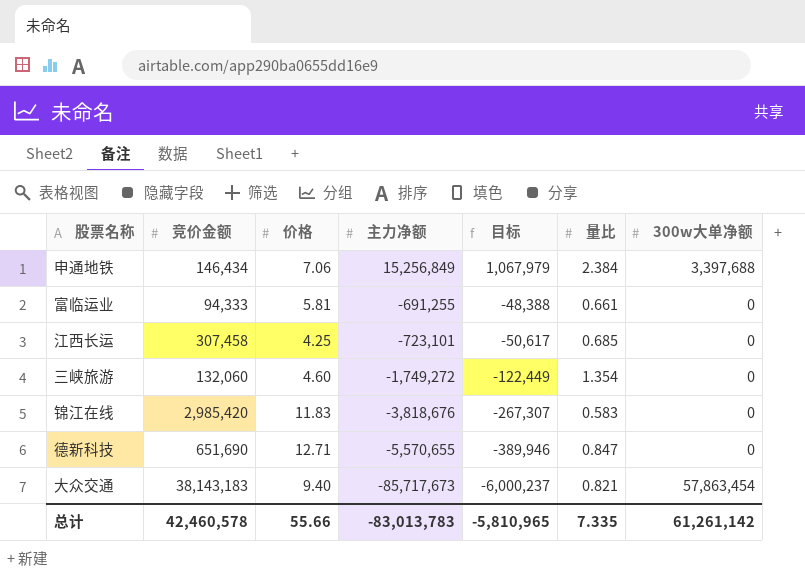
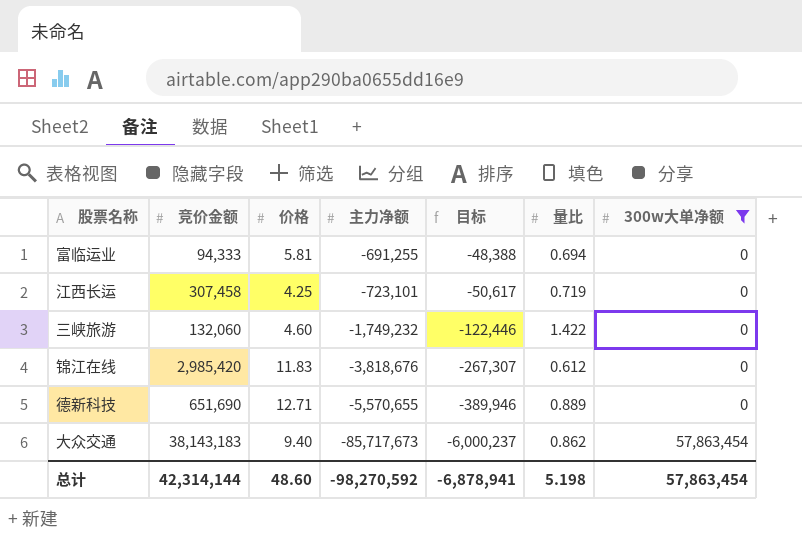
filter: none -> 300w大单净额 != 3,397,688
富临运业 | 量比: 0.661 -> 0.694
江西长运 | 量比: 0.685 -> 0.719
三峡旅游 | 主力净额: -1,749,272 -> -1,749,232
三峡旅游 | 目标: -122,449 -> -122,446
三峡旅游 | 量比: 1.354 -> 1.422
锦江在线 | 量比: 0.583 -> 0.612
德新科技 | 量比: 0.847 -> 0.889
大众交通 | 量比: 0.821 -> 0.862
总计 | 竞价金额: 42,460,578 -> 42,314,144
总计 | 价格: 55.66 -> 48.60
总计 | 主力净额: -83,013,783 -> -98,270,592
总计 | 目标: -5,810,965 -> -6,878,941
总计 | 量比: 7.335 -> 5.198
总计 | 300w大单净额: 61,261,142 -> 57,863,454

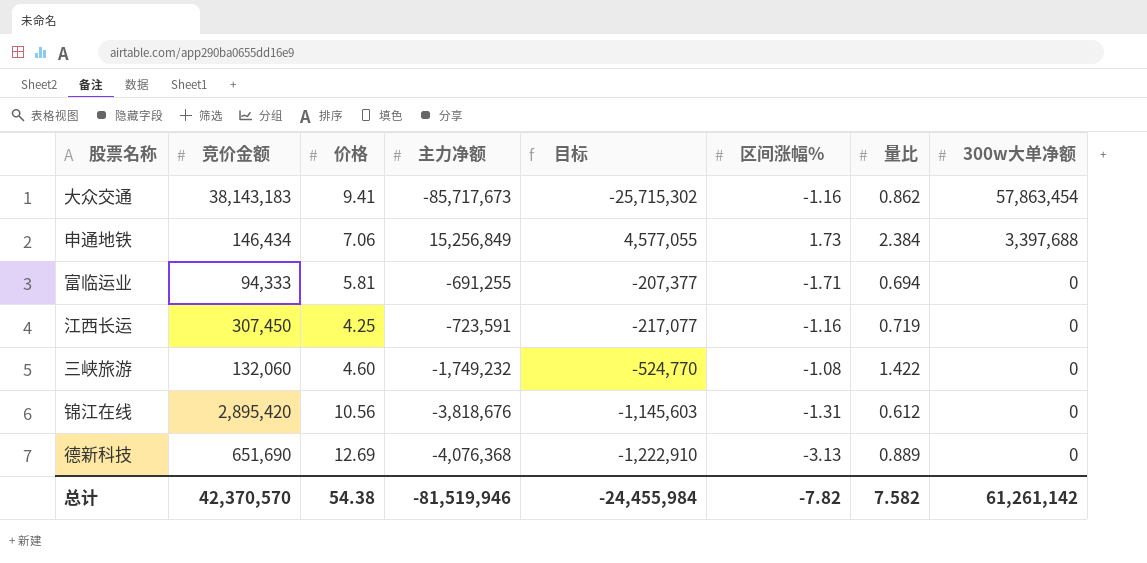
filter: 300w大单净额 != 3,397,688 -> none
row order: 主力净额 descending -> 300w大单净额 descending
column 目标 | formula: [主力净额] * 0.07 -> [主力净额] * 0.3
column 区间涨幅% | position: none -> 6
大众交通 | 价格: 9.40 -> 9.41
江西长运 | 竞价金额: 307,458 -> 307,450
江西长运 | 主力净额: -723,101 -> -723,591
锦江在线 | 竞价金额: 2,985,420 -> 2,895,420
锦江在线 | 价格: 11.83 -> 10.56
德新科技 | 价格: 12.71 -> 12.69
德新科技 | 主力净额: -5,570,655 -> -4,076,368
总计 | 竞价金额: 42,314,144 -> 42,370,570
总计 | 价格: 48.60 -> 54.38
总计 | 主力净额: -98,270,592 -> -81,519,946
总计 | 目标: -6,878,941 -> -24,455,984
总计 | 量比: 5.198 -> 7.582
总计 | 300w大单净额: 57,863,454 -> 61,261,142

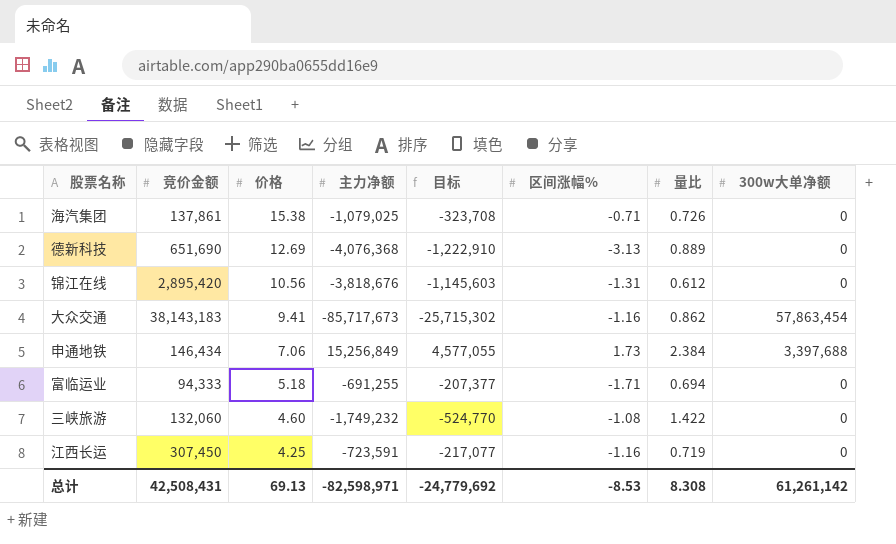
row order: 300w大单净额 descending -> 价格 descending
row 海汽集团: none -> 137,861 | 15.38 | -1,079,025 | -323,708 | -0.71 | 0.726 | 0
富临运业 | 价格: 5.81 -> 5.18
总计 | 竞价金额: 42,370,570 -> 42,508,431
总计 | 价格: 54.38 -> 69.13
总计 | 主力净额: -81,519,946 -> -82,598,971
总计 | 目标: -24,455,984 -> -24,779,692
总计 | 区间涨幅%: -7.82 -> -8.53
总计 | 量比: 7.582 -> 8.308

